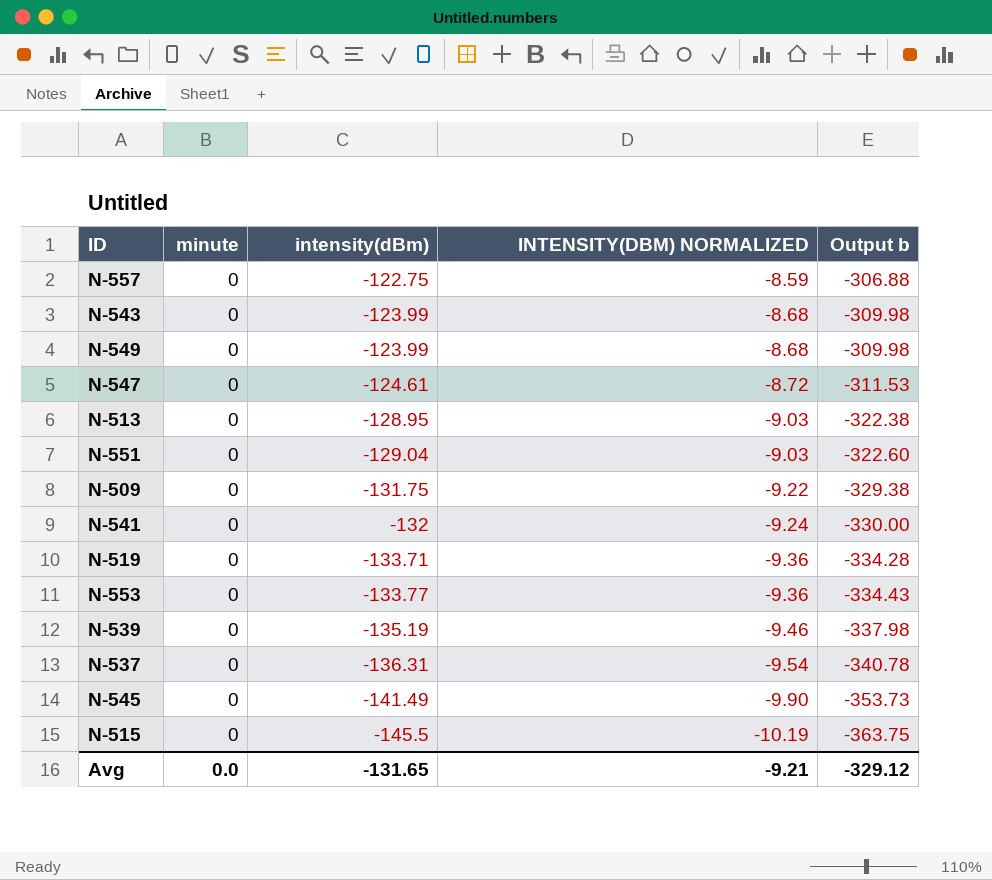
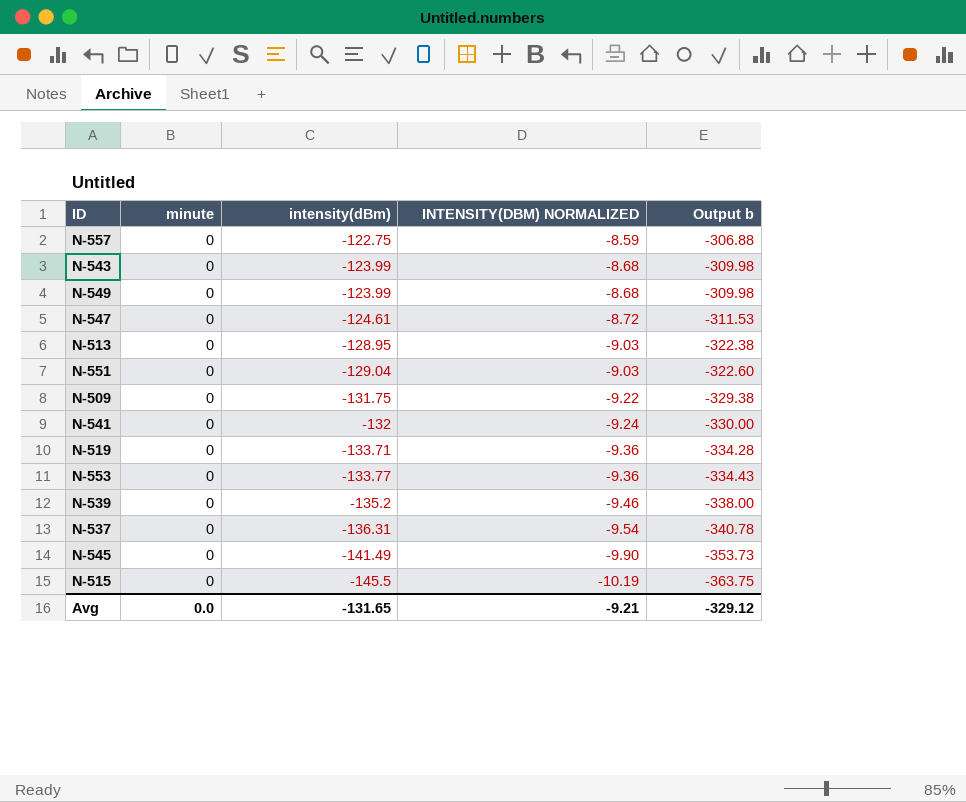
N-539 | intensity(dBm): -135.19 -> -135.2
N-539 | Output b: -337.98 -> -338.00

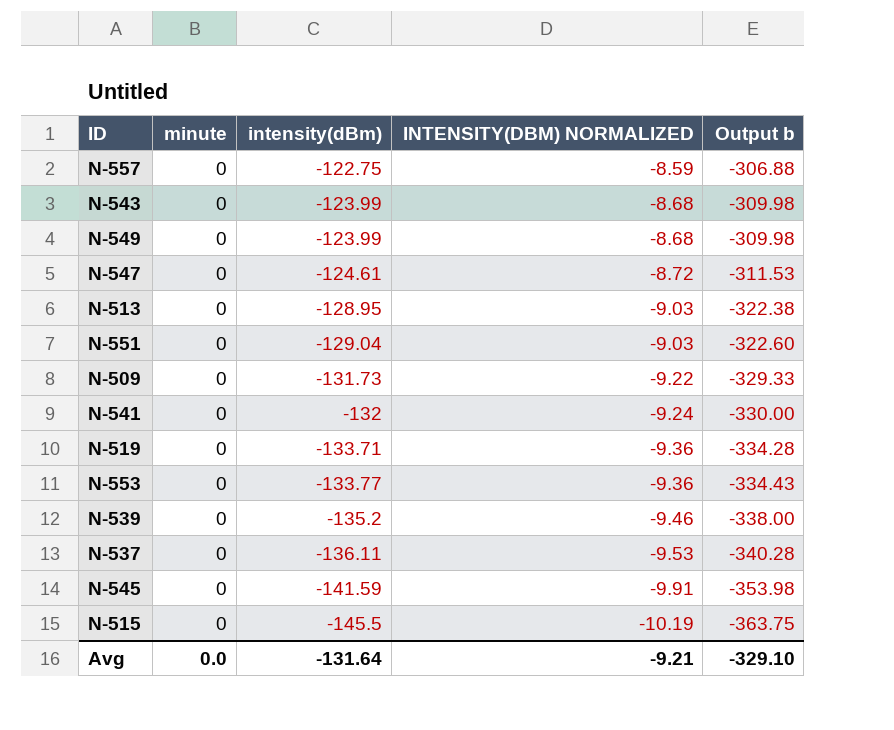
N-509 | intensity(dBm): -131.75 -> -131.73
N-509 | Output b: -329.38 -> -329.33
N-537 | intensity(dBm): -136.31 -> -136.11
N-537 | INTENSITY(DBM) NORMALIZED: -9.54 -> -9.53
N-537 | Output b: -340.78 -> -340.28
N-545 | intensity(dBm): -141.49 -> -141.59
N-545 | INTENSITY(DBM) NORMALIZED: -9.90 -> -9.91
N-545 | Output b: -353.73 -> -353.98
Avg | intensity(dBm): -131.65 -> -131.64
Avg | Output b: -329.12 -> -329.10

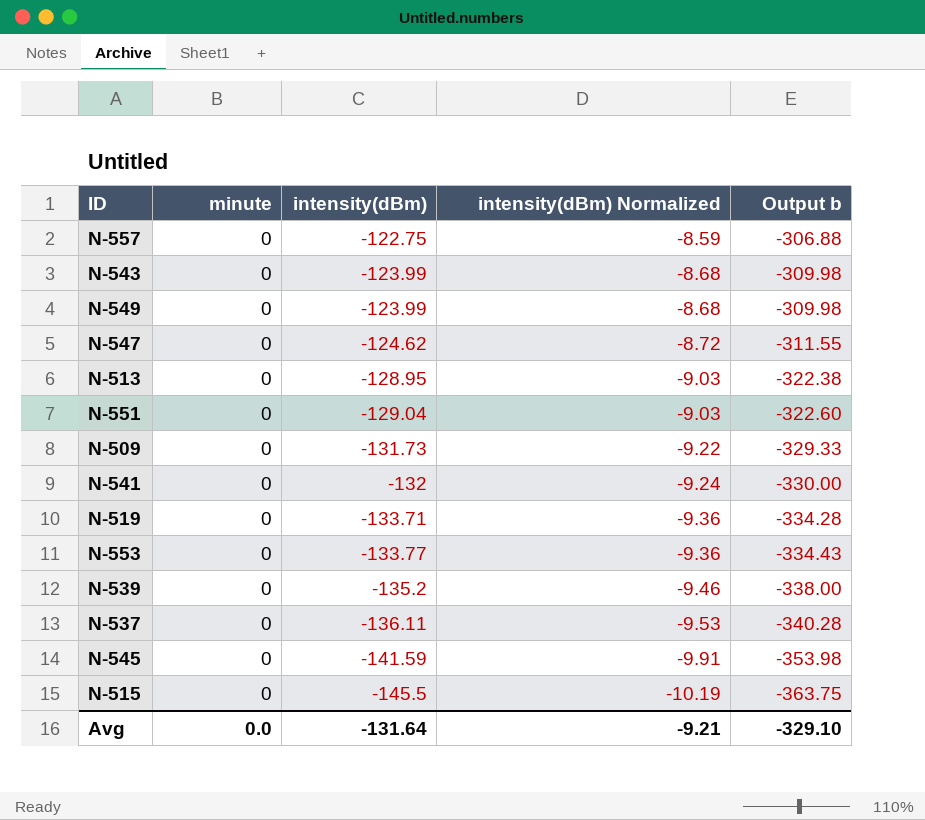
column name: INTENSITY(DBM) NORMALIZED -> intensity(dBm) Normalized
N-547 | intensity(dBm): -124.61 -> -124.62
N-547 | Output b: -311.53 -> -311.55

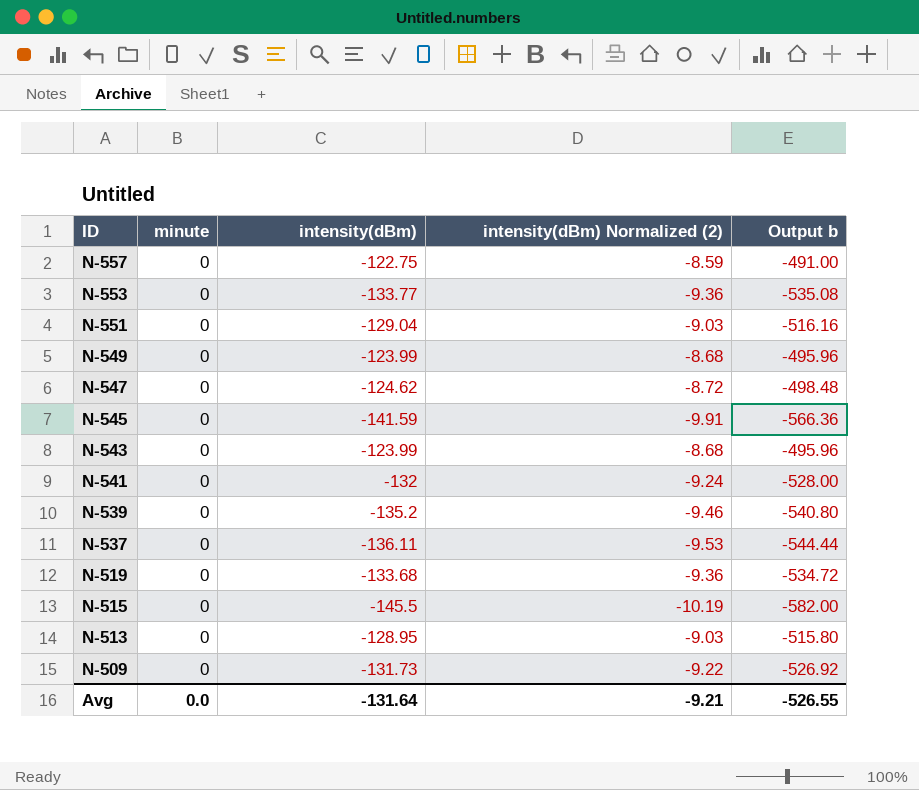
row order: intensity(dBm) descending -> ID descending
column name: intensity(dBm) Normalized -> intensity(dBm) Normalized (2)
column Output b | formula: [intensity(dBm)] * 2.5 -> [intensity(dBm)] * 4
N-519 | intensity(dBm): -133.71 -> -133.68
Avg | Output b: -329.10 -> -526.55

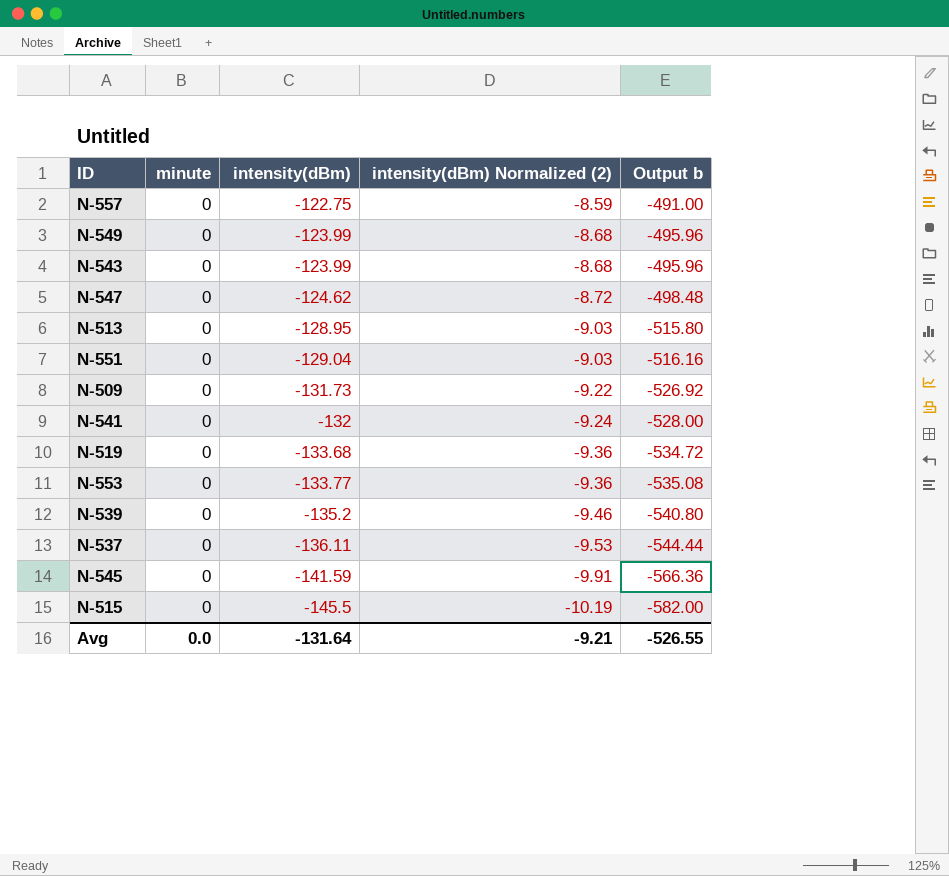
row order: ID descending -> intensity(dBm) descending

